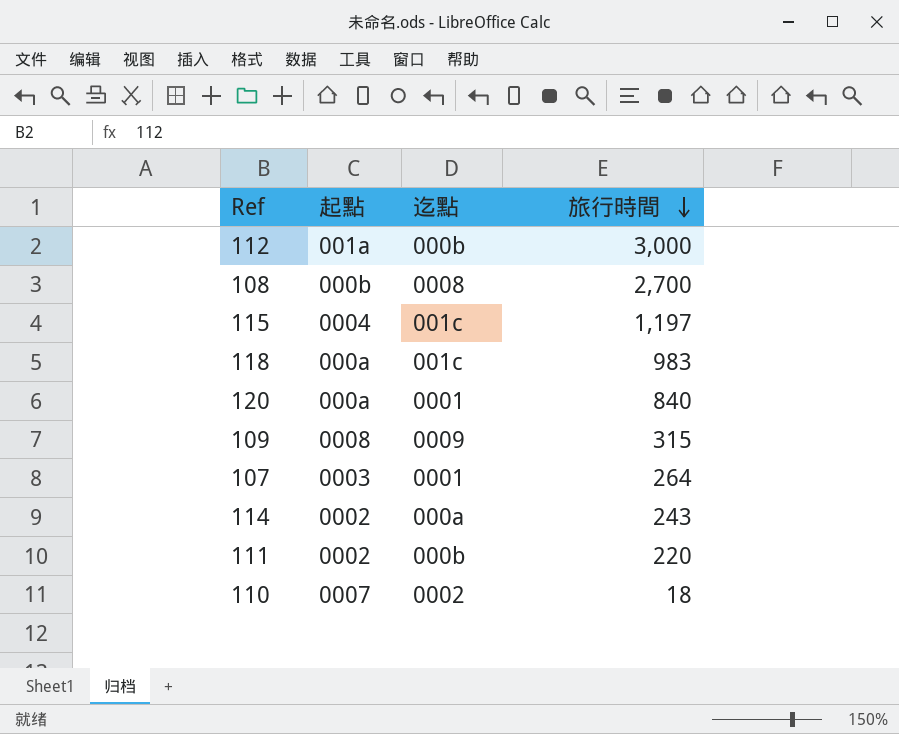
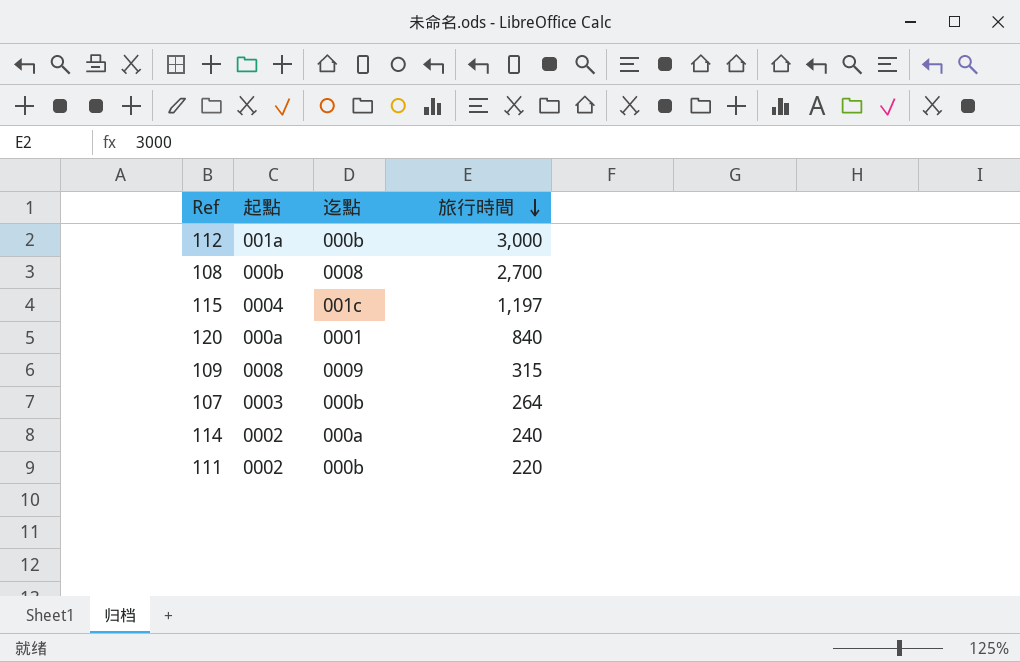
row 118: 000a | 001c | 983 -> none
row 110: 0007 | 0002 | 18 -> none
107 | 迄點: 0001 -> 000b
114 | 旅行時間: 243 -> 240

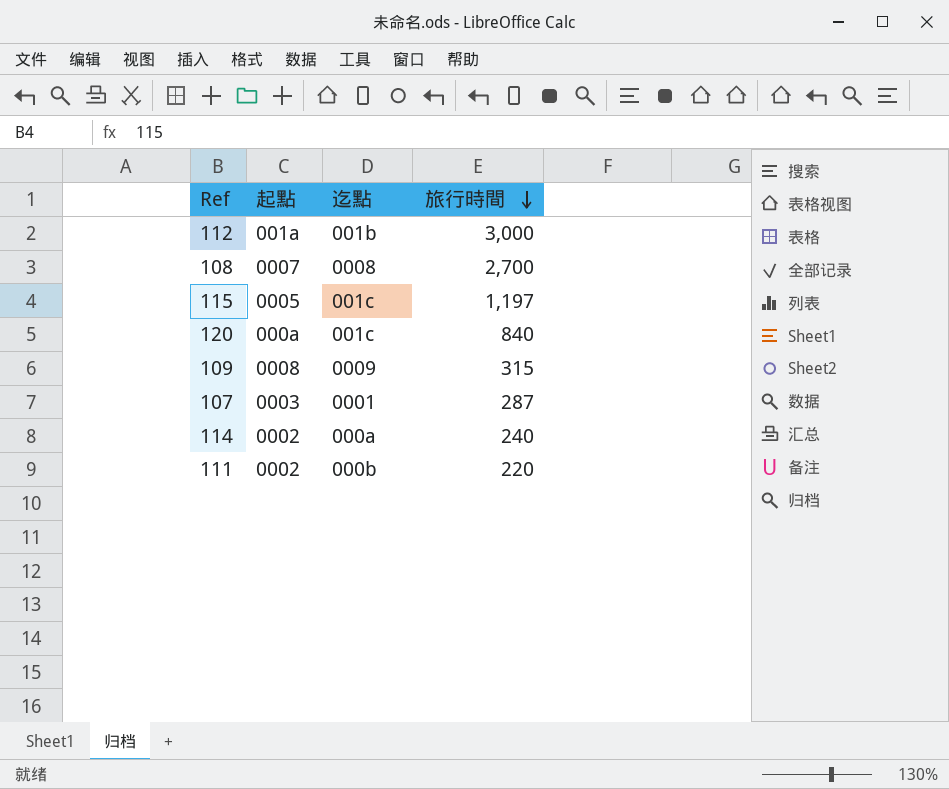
112 | 迄點: 000b -> 001b
108 | 起點: 000b -> 0007
115 | 起點: 0004 -> 0005
120 | 迄點: 0001 -> 001c
107 | 迄點: 000b -> 0001
107 | 旅行時間: 264 -> 287

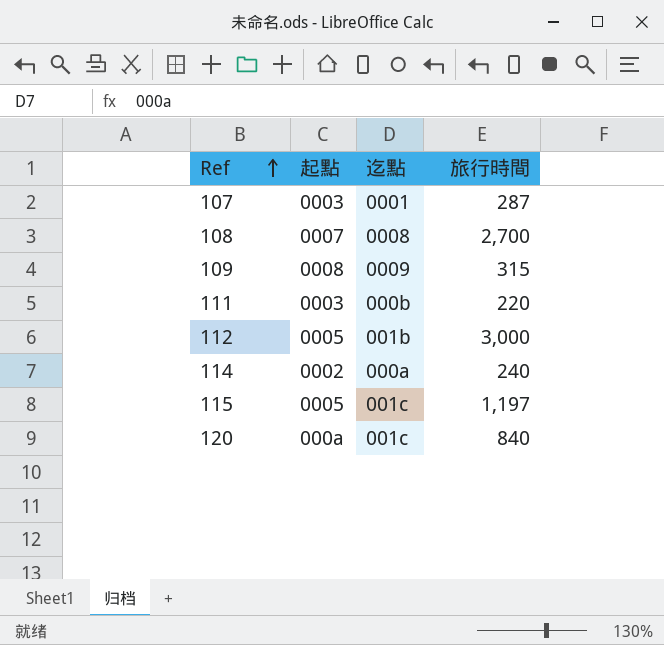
row order: 旅行時間 descending -> Ref ascending
111 | 起點: 0002 -> 0003
112 | 起點: 001a -> 0005

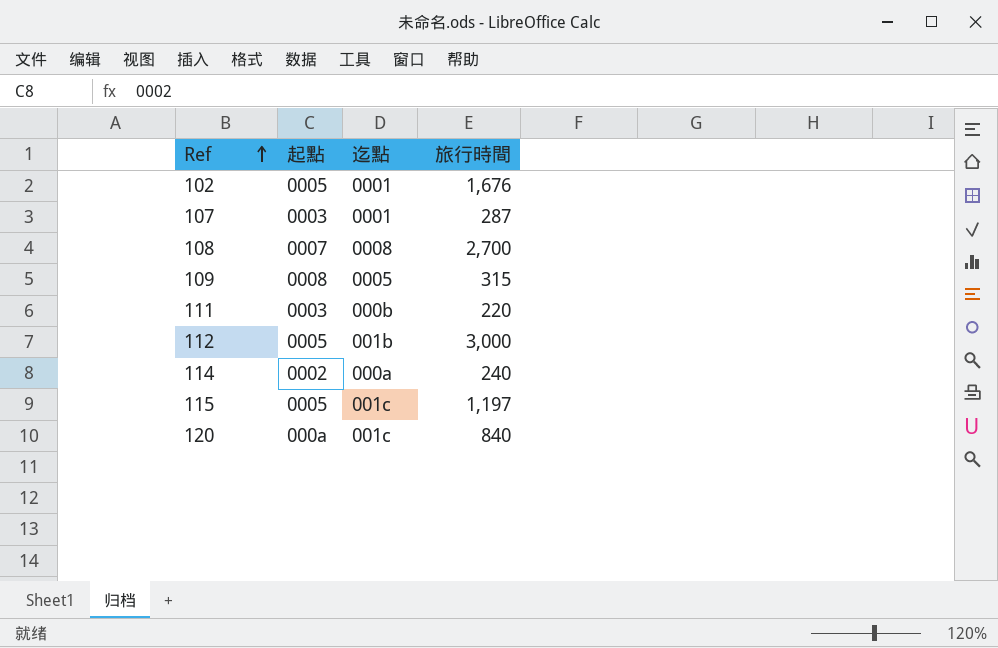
row 102: none -> 0005 | 0001 | 1,676
109 | 迄點: 0009 -> 0005

